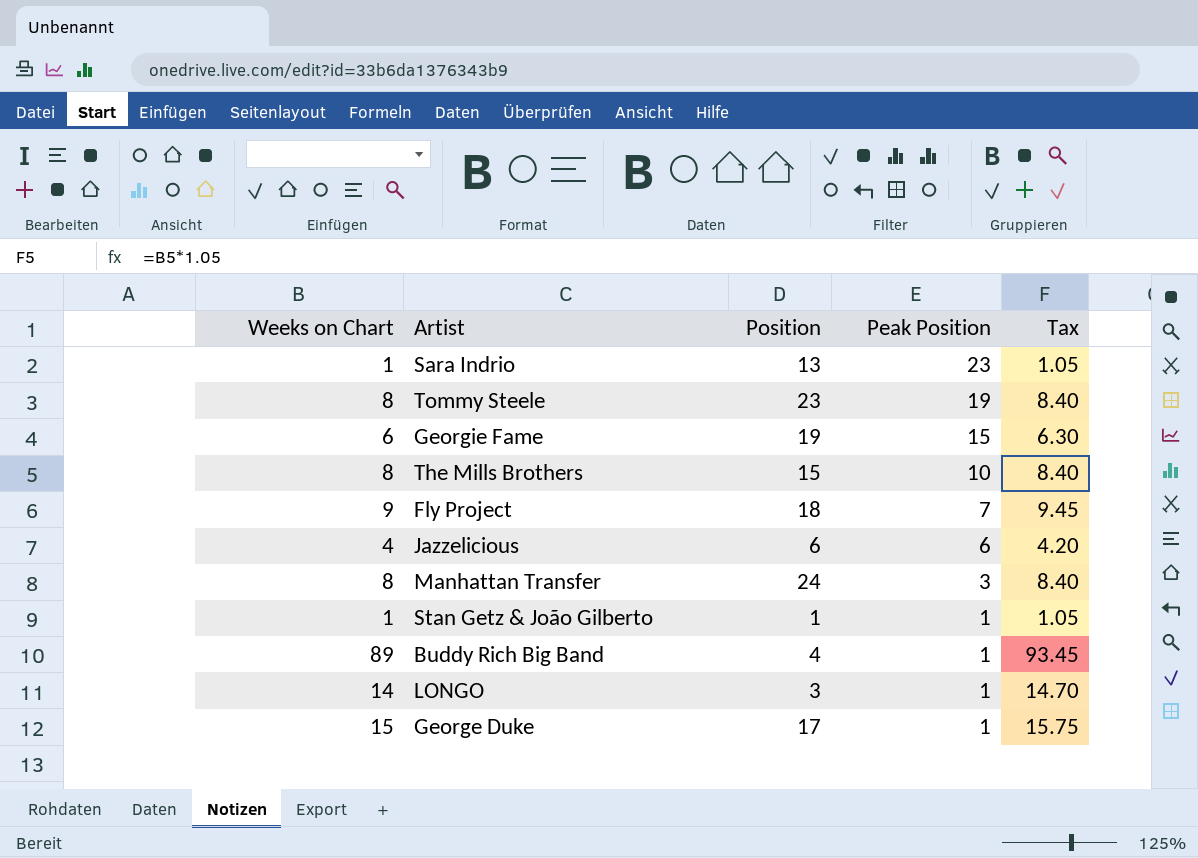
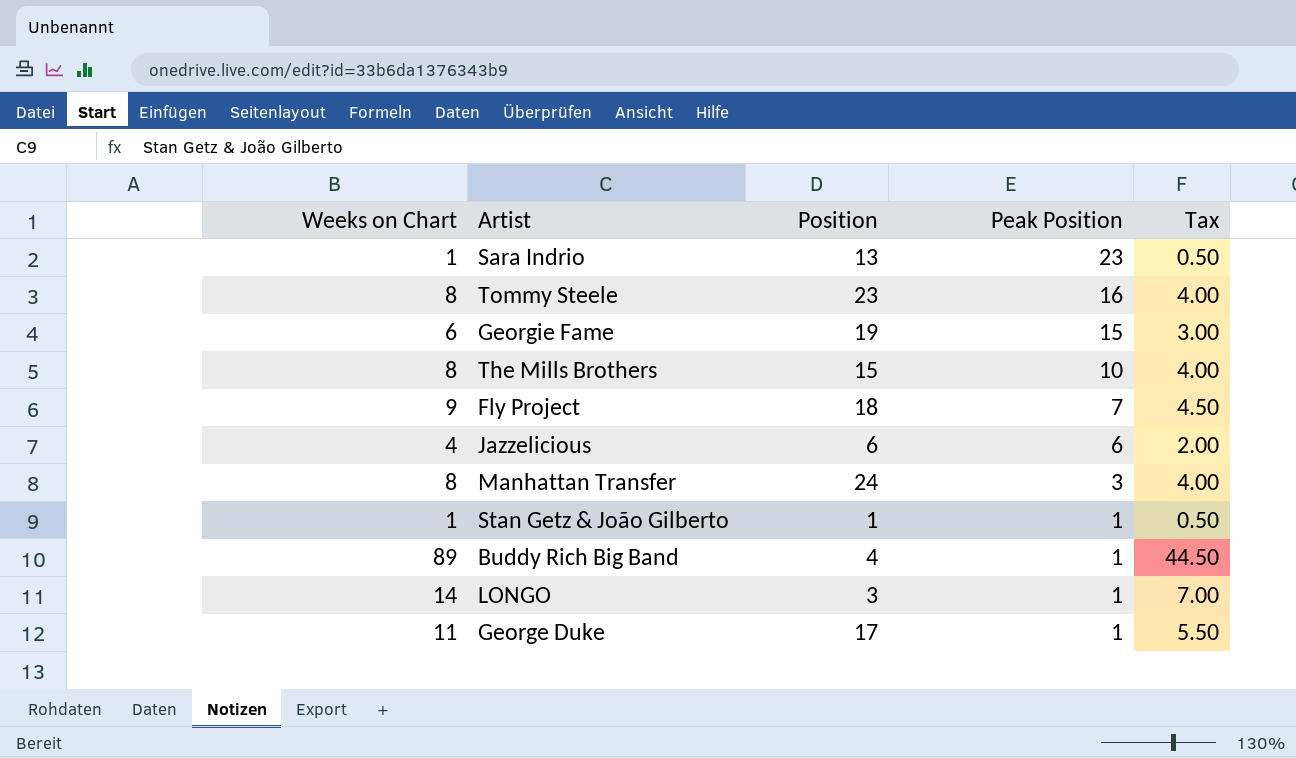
column Tax | formula: [Weeks on Chart] * 1.05 -> [Weeks on Chart] * 0.5
Tommy Steele | Peak Position: 19 -> 16
George Duke | Weeks on Chart: 15 -> 11

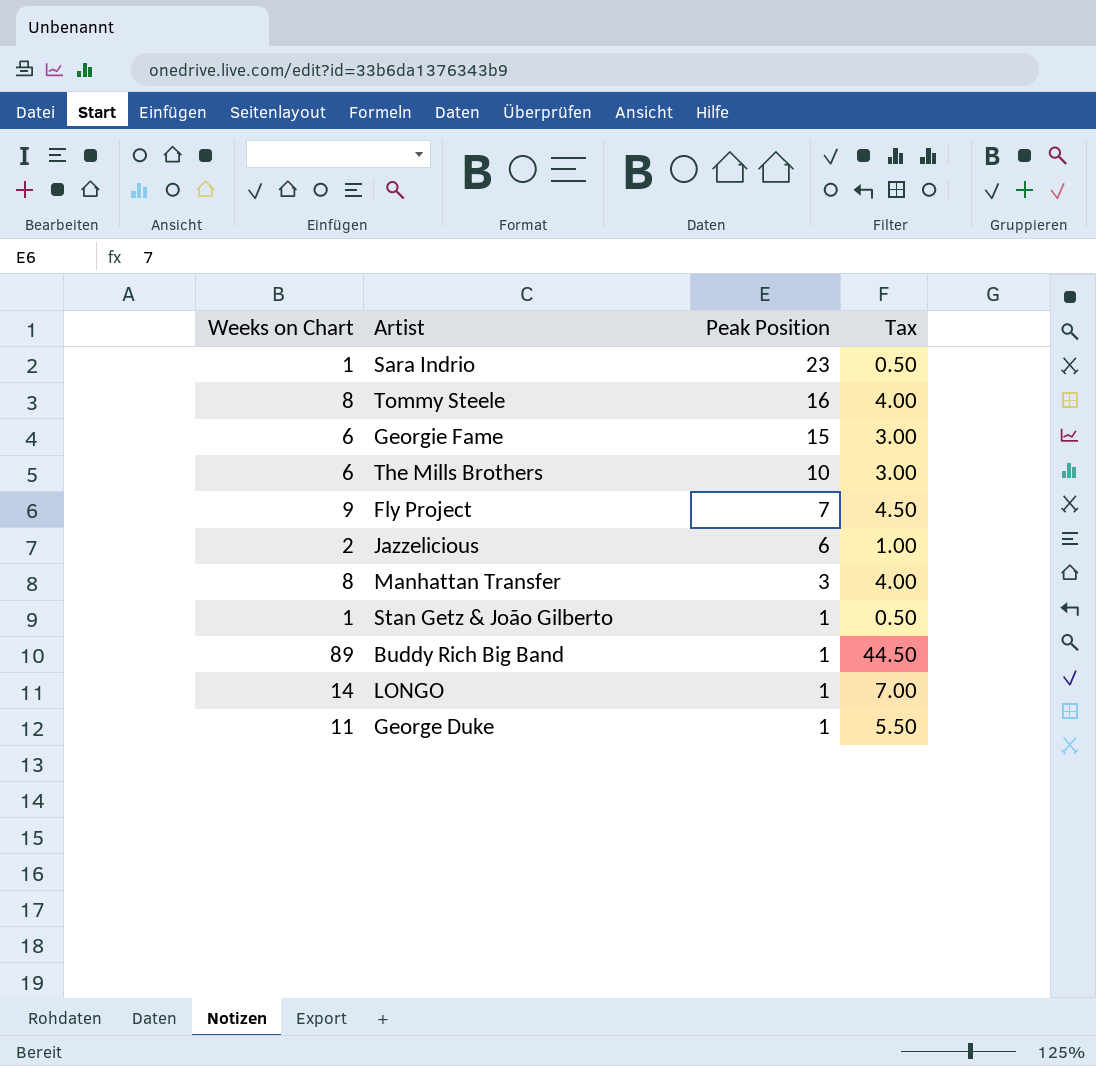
column Position | position: 3 -> none
The Mills Brothers | Weeks on Chart: 8 -> 6
The Mills Brothers | Tax: 4.00 -> 3.00
Jazzelicious | Weeks on Chart: 4 -> 2
Jazzelicious | Tax: 2.00 -> 1.00

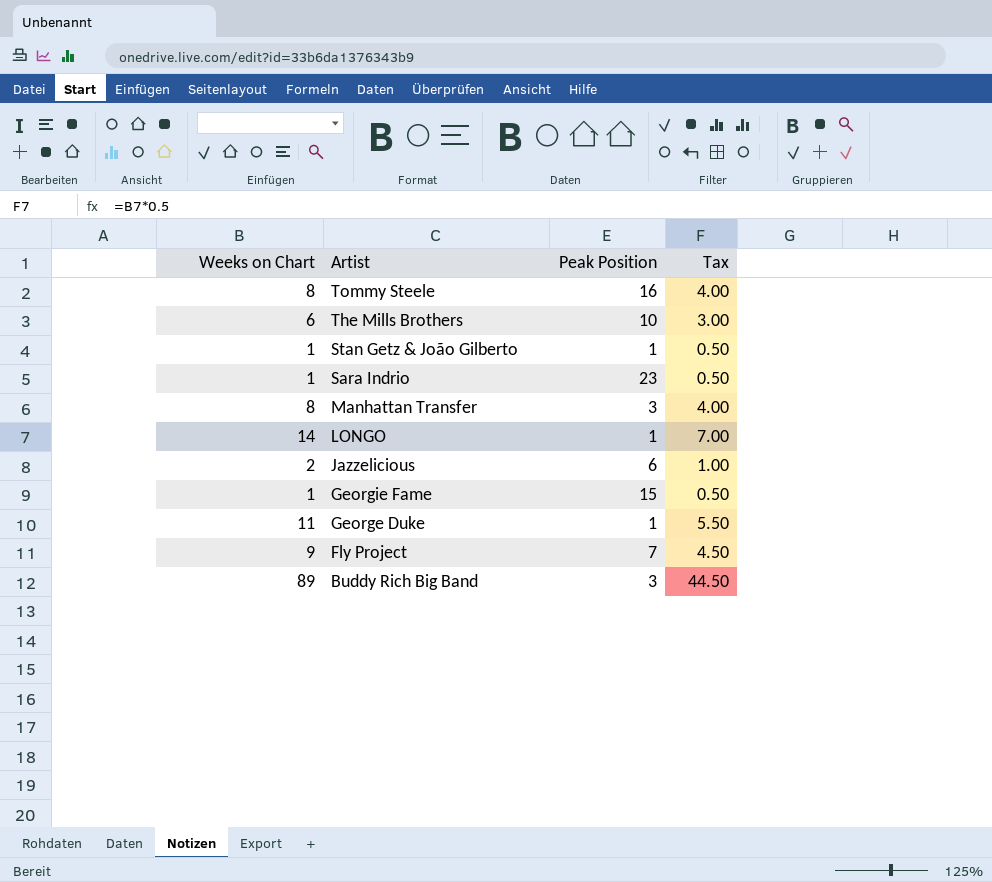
row order: Peak Position descending -> Artist descending
Georgie Fame | Weeks on Chart: 6 -> 1
Georgie Fame | Tax: 3.00 -> 0.50
Buddy Rich Big Band | Peak Position: 1 -> 3

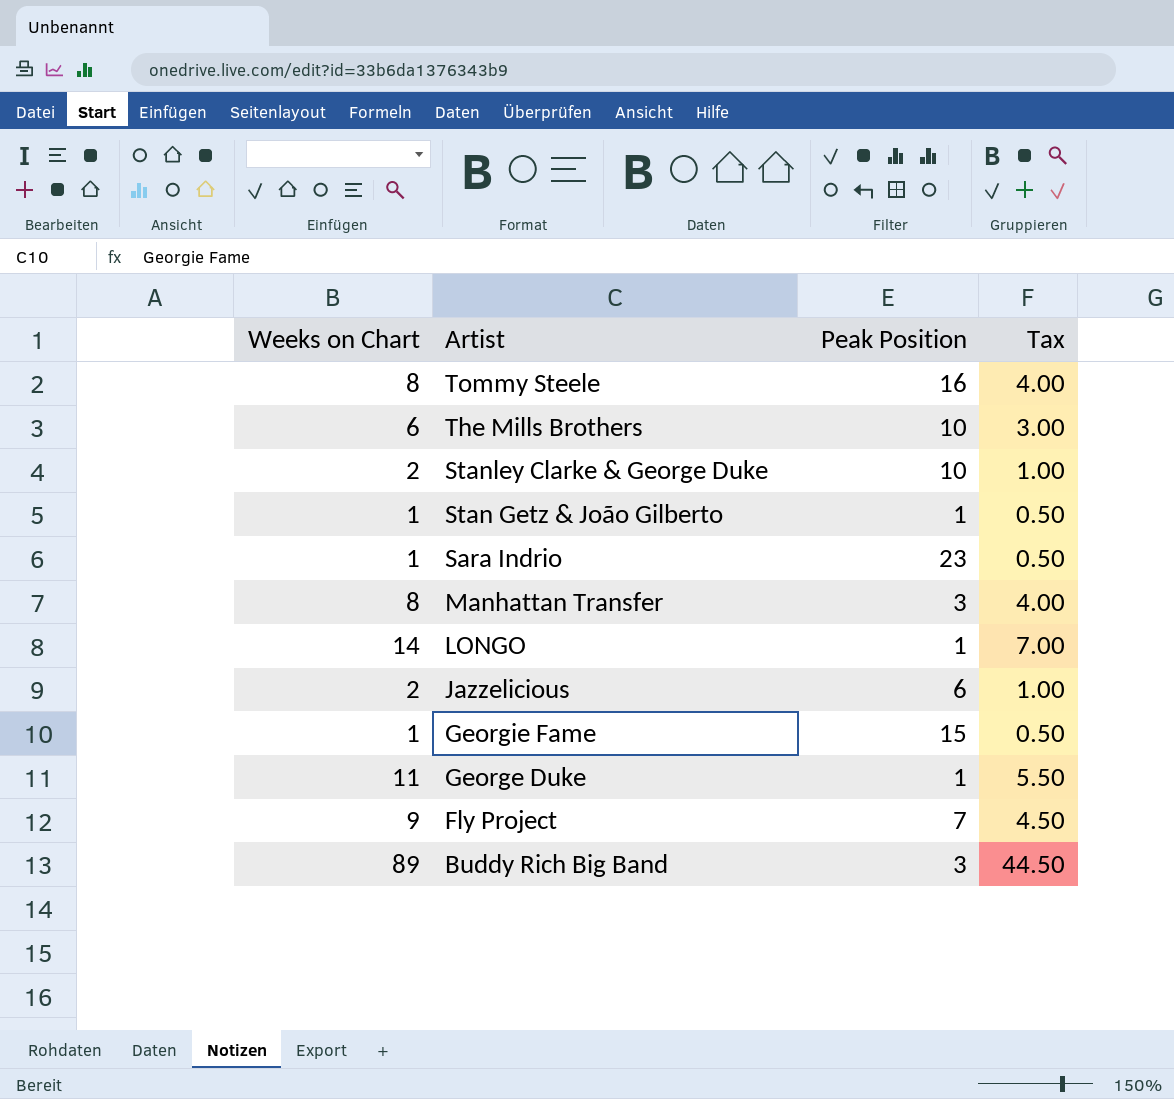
row Stanley Clarke & George Duke: none -> 2 | 10 | 1.00

